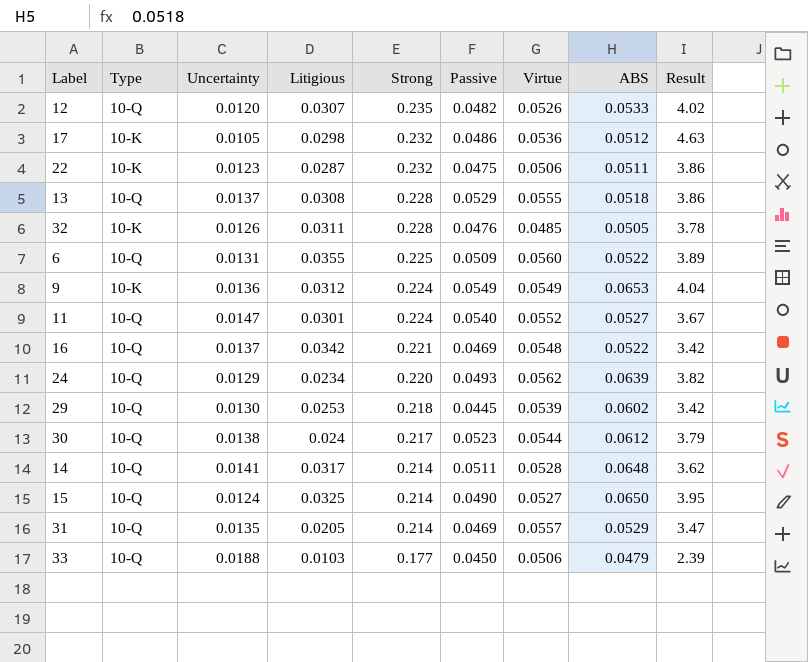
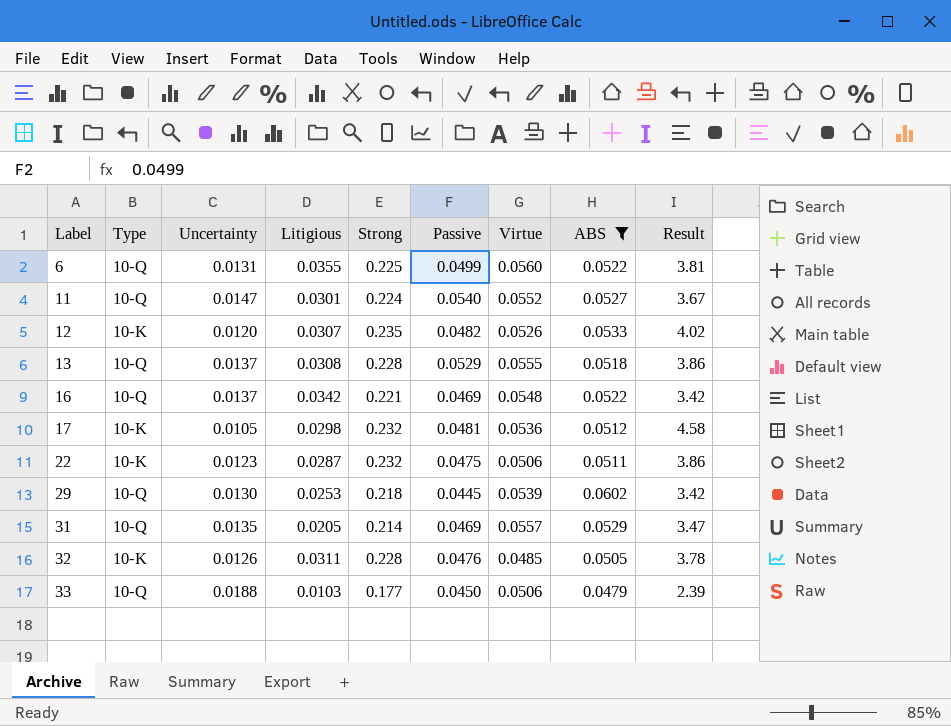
filter: none -> ABS <= 0.0602
row order: Strong descending -> Label ascending
6 | Passive: 0.0509 -> 0.0499
6 | Result: 3.89 -> 3.81
12 | Type: 10-Q -> 10-K
17 | Passive: 0.0486 -> 0.0481
17 | Result: 4.63 -> 4.58

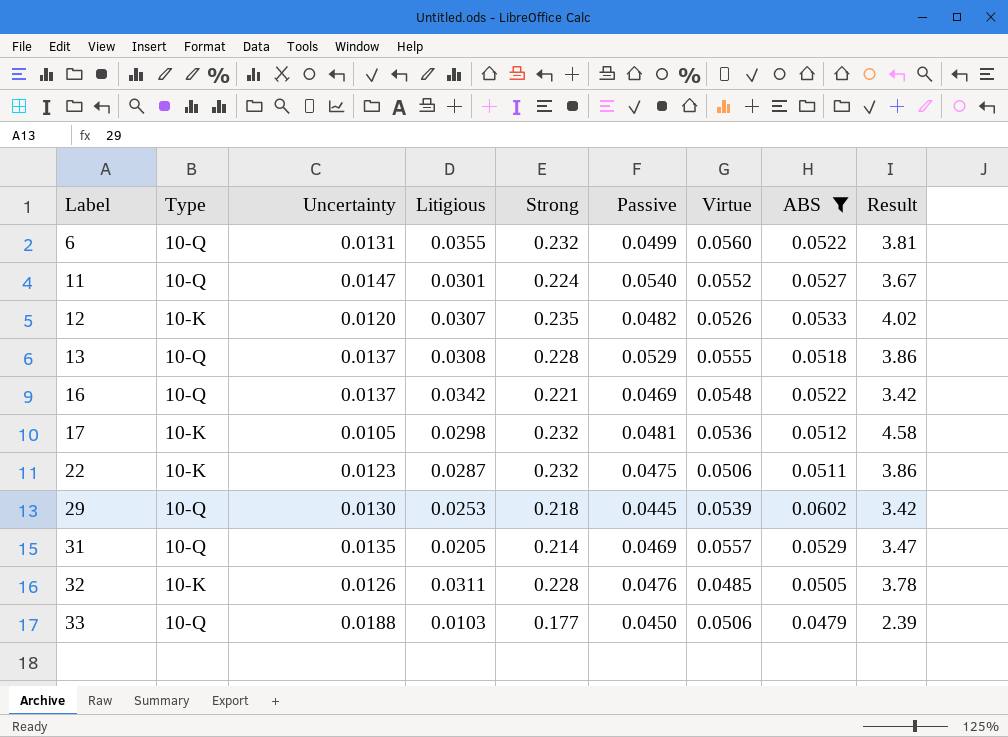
6 | Strong: 0.225 -> 0.232

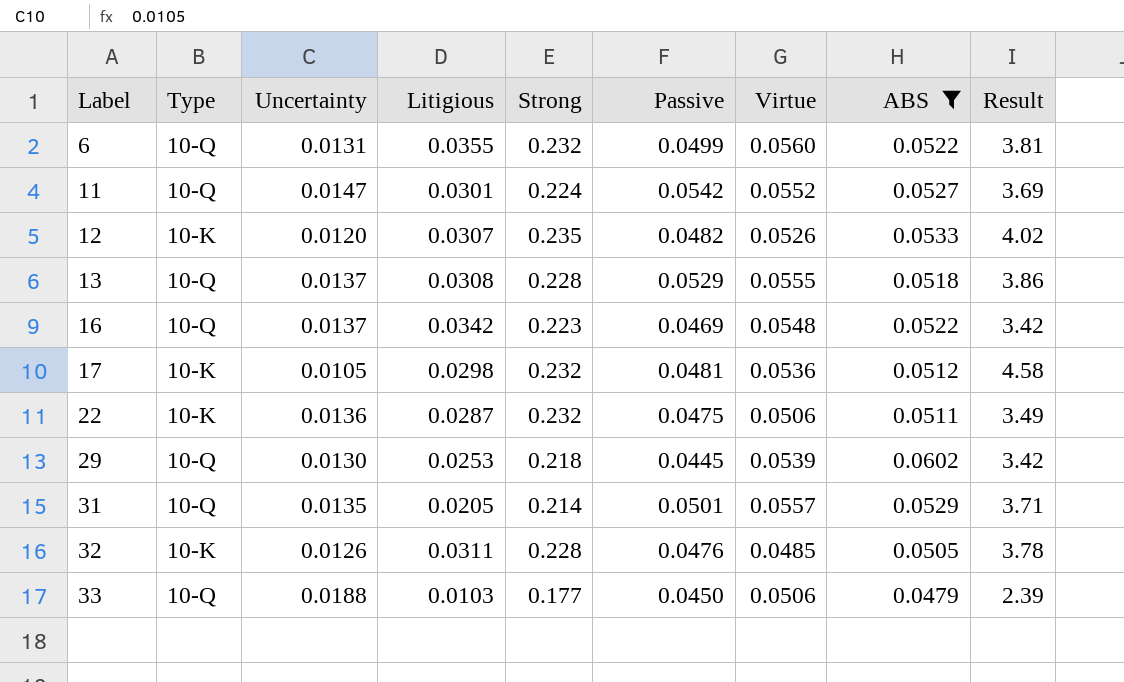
11 | Passive: 0.0540 -> 0.0542
11 | Result: 3.67 -> 3.69
16 | Strong: 0.221 -> 0.223
22 | Uncertainty: 0.0123 -> 0.0136
22 | Result: 3.86 -> 3.49
31 | Passive: 0.0469 -> 0.0501
31 | Result: 3.47 -> 3.71

